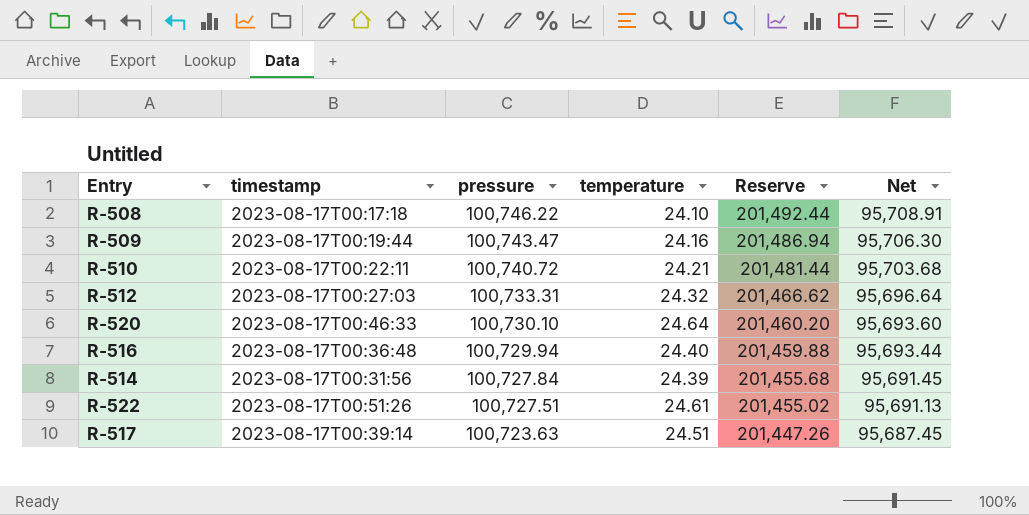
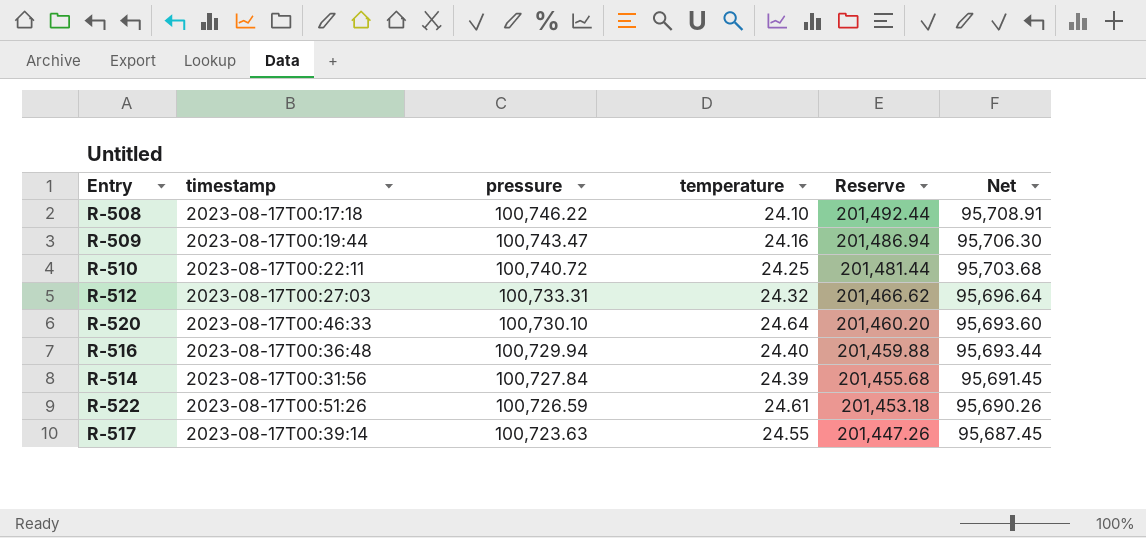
R-510 | temperature: 24.21 -> 24.25
R-522 | pressure: 100,727.51 -> 100,726.59
R-522 | Reserve: 201,455.02 -> 201,453.18
R-522 | Net: 95,691.13 -> 95,690.26
R-517 | temperature: 24.51 -> 24.55

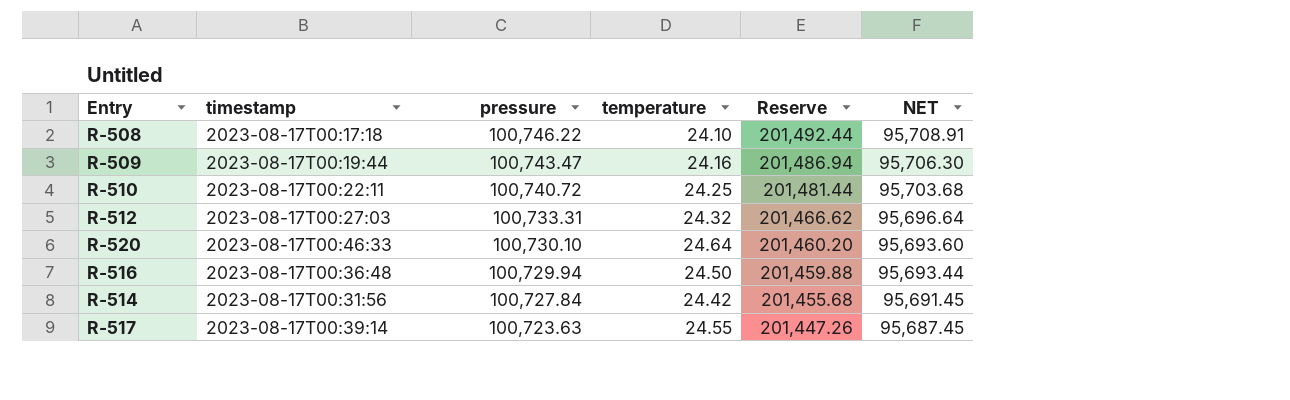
column name: Net -> NET
row R-522: 2023-08-17T00:51:26 | 100,726.59 | 24.61 | 201,453.18 | 95,690.26 -> none
R-516 | temperature: 24.40 -> 24.50
R-514 | temperature: 24.39 -> 24.42

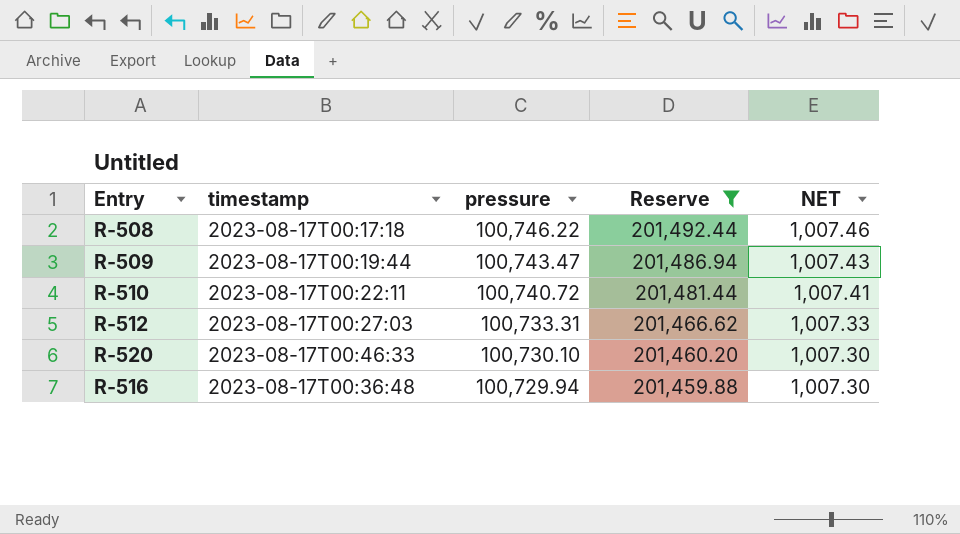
filter: none -> Reserve >= 201,459.88
column temperature | position: 4 -> none
column NET | formula: [pressure] * 0.95 -> [pressure] * 0.01

